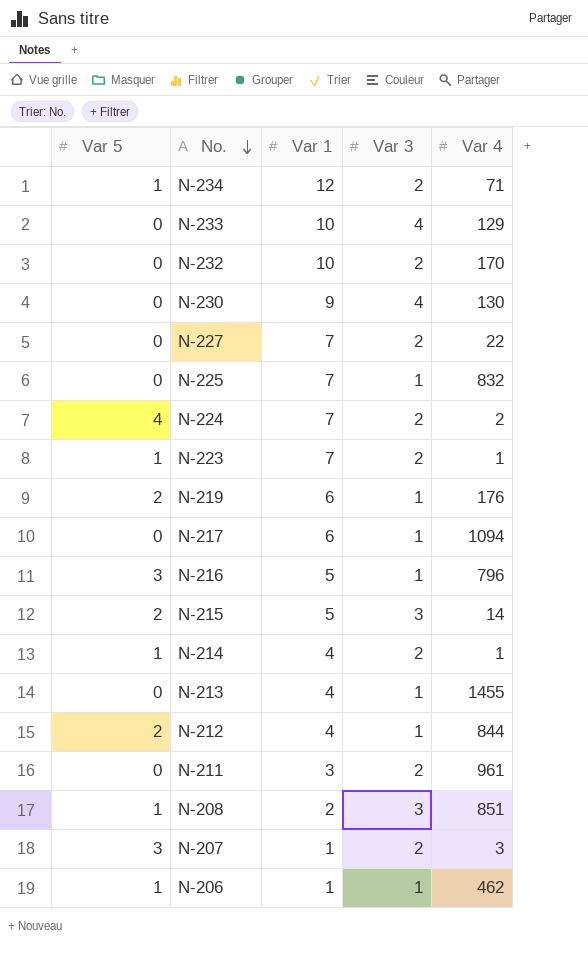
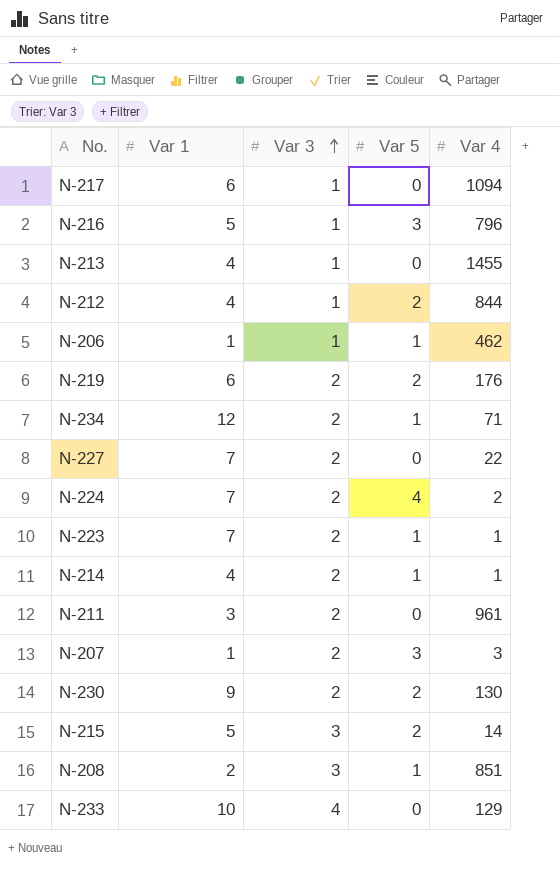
row order: No. descending -> Var 3 ascending
column Var 5 | position: 1 -> 4
row N-232: 0 | 10 | 2 | 170 -> none
row N-225: 0 | 7 | 1 | 832 -> none
N-219 | Var 3: 1 -> 2
N-230 | Var 3: 4 -> 2
N-230 | Var 5: 0 -> 2

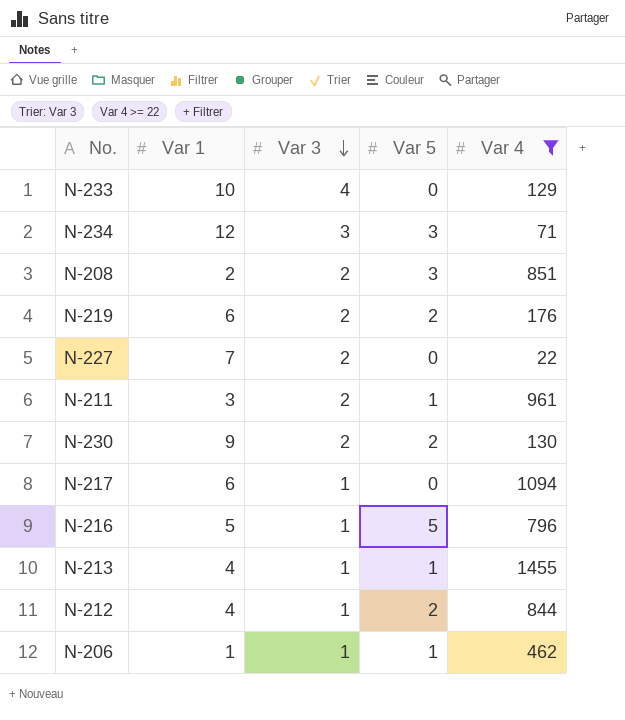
filter: none -> Var 4 >= 22
row order: Var 3 ascending -> Var 3 descending
N-234 | Var 3: 2 -> 3
N-234 | Var 5: 1 -> 3
N-208 | Var 3: 3 -> 2
N-208 | Var 5: 1 -> 3
N-211 | Var 5: 0 -> 1
N-216 | Var 5: 3 -> 5
N-213 | Var 5: 0 -> 1

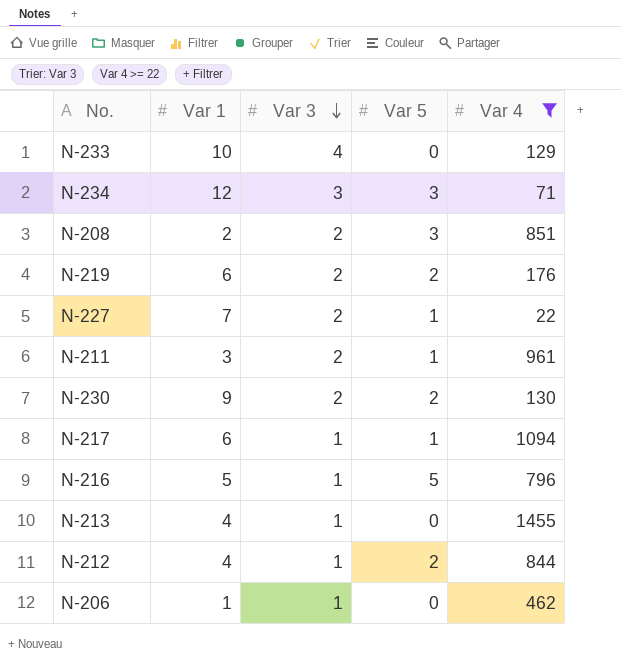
N-227 | Var 5: 0 -> 1
N-217 | Var 5: 0 -> 1
N-213 | Var 5: 1 -> 0
N-206 | Var 5: 1 -> 0

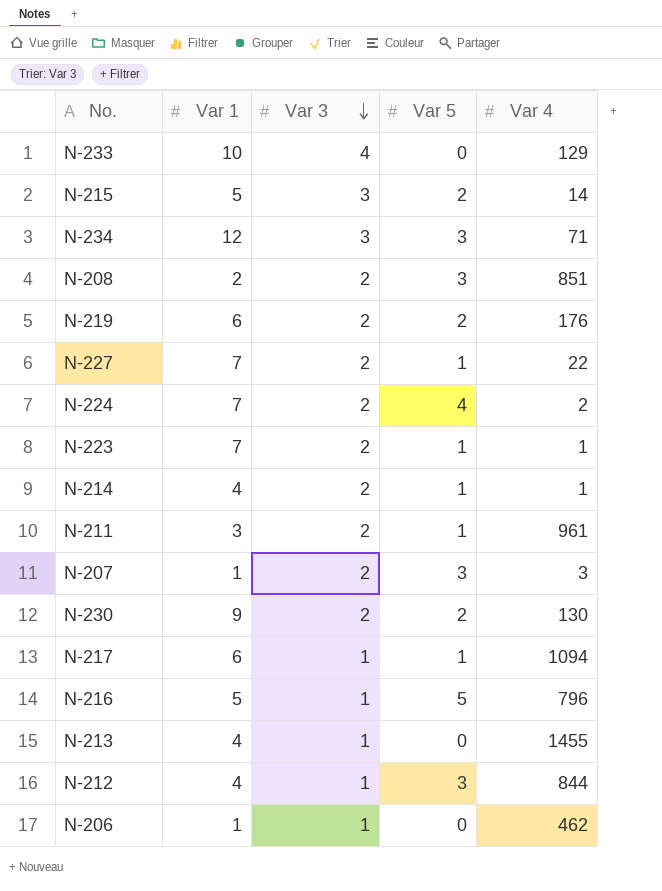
filter: Var 4 >= 22 -> none
N-212 | Var 5: 2 -> 3

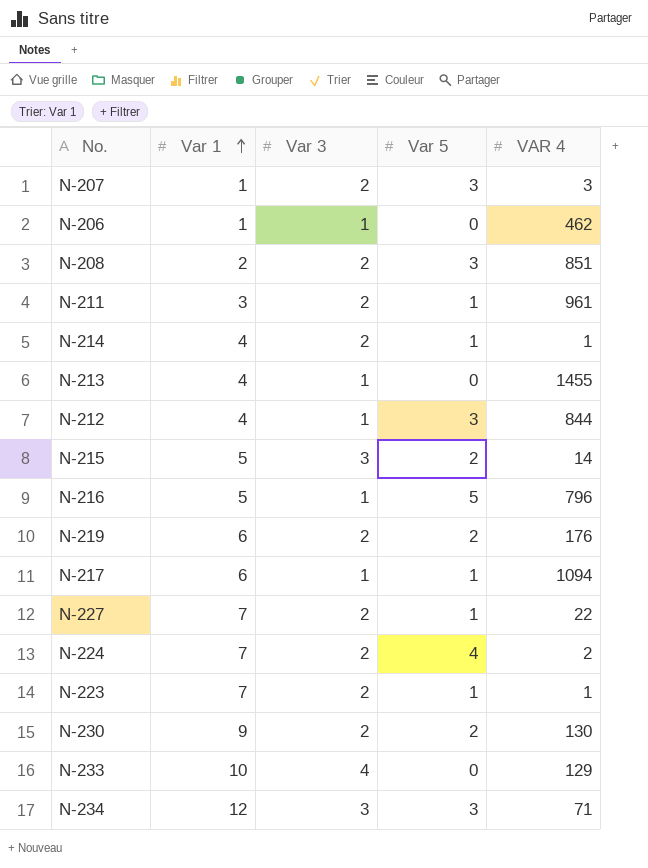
row order: Var 3 descending -> Var 1 ascending
column name: Var 4 -> VAR 4

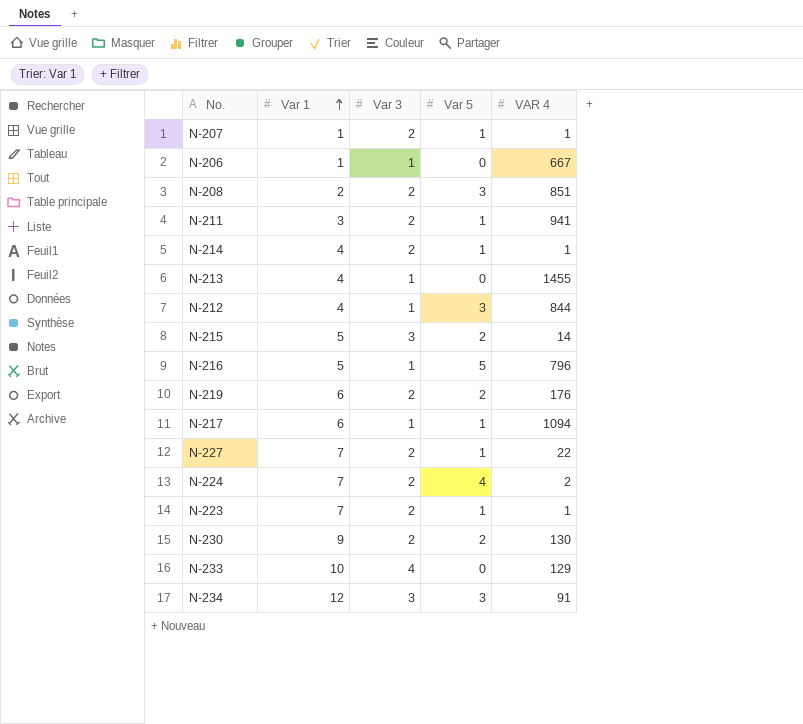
N-207 | Var 5: 3 -> 1
N-207 | VAR 4: 3 -> 1
N-206 | VAR 4: 462 -> 667
N-211 | VAR 4: 961 -> 941
N-234 | VAR 4: 71 -> 91

